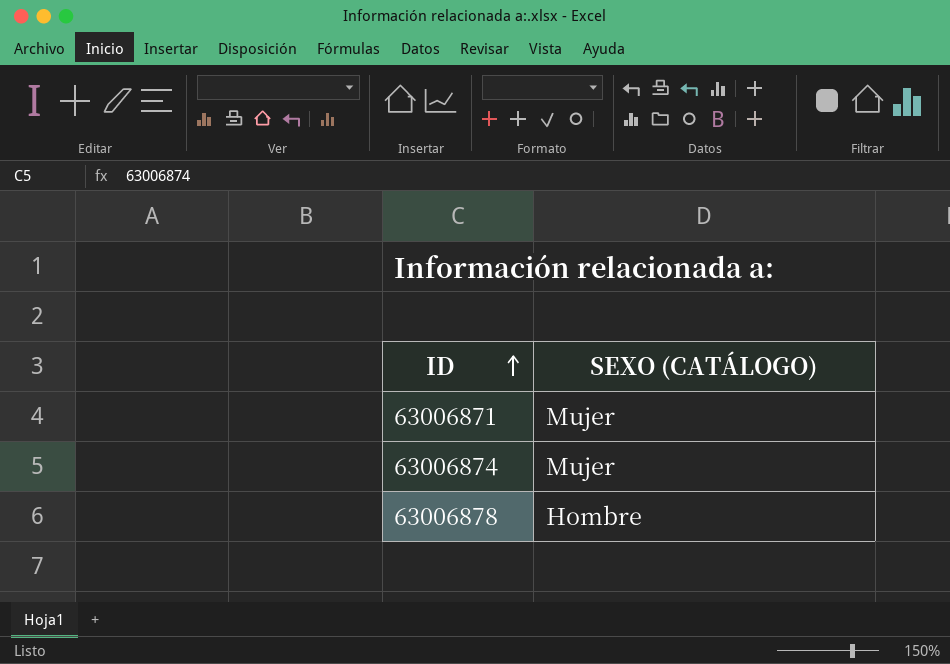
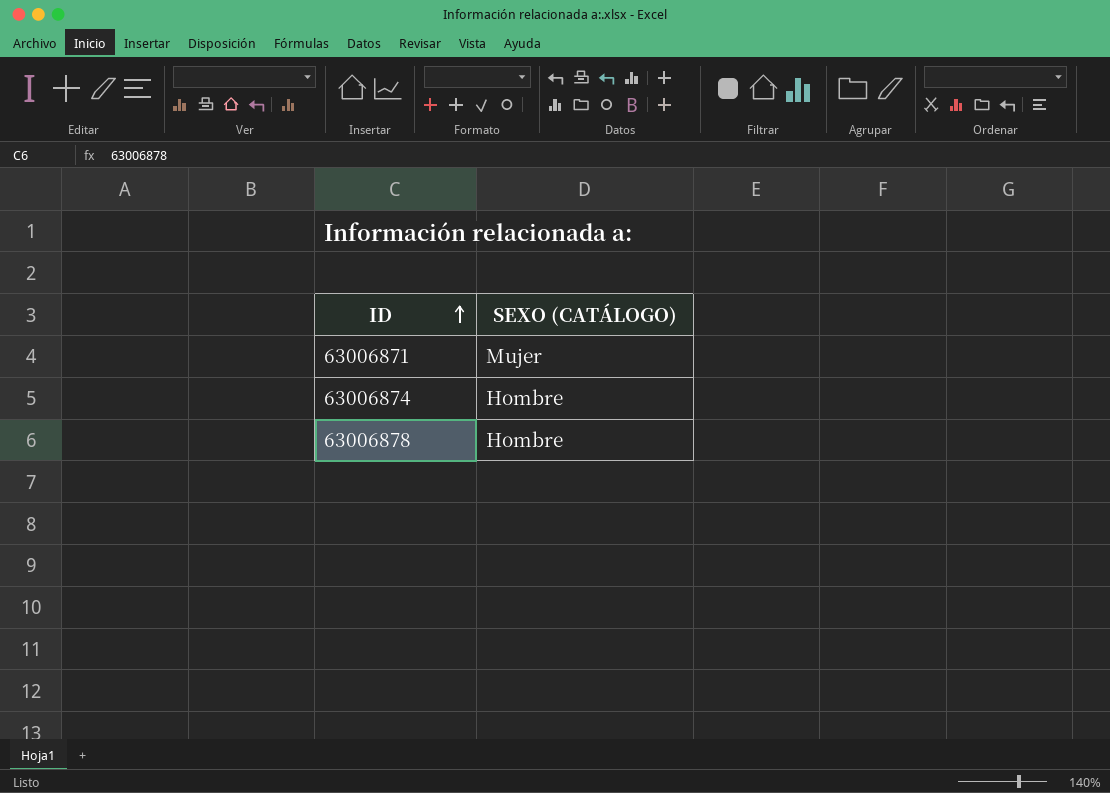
63006874 | SEXO (CATÁLOGO): Mujer -> Hombre

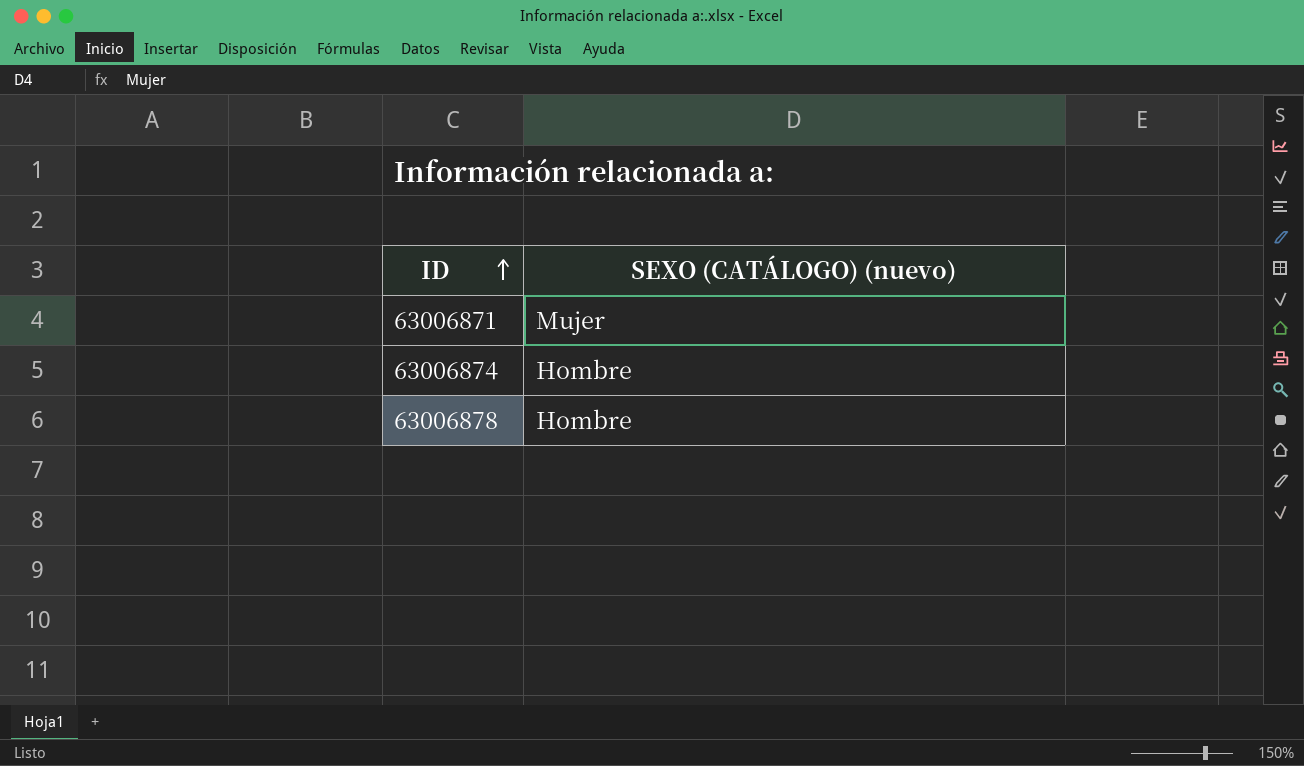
column name: SEXO (CATÁLOGO) -> SEXO (CATÁLOGO) (nuevo)

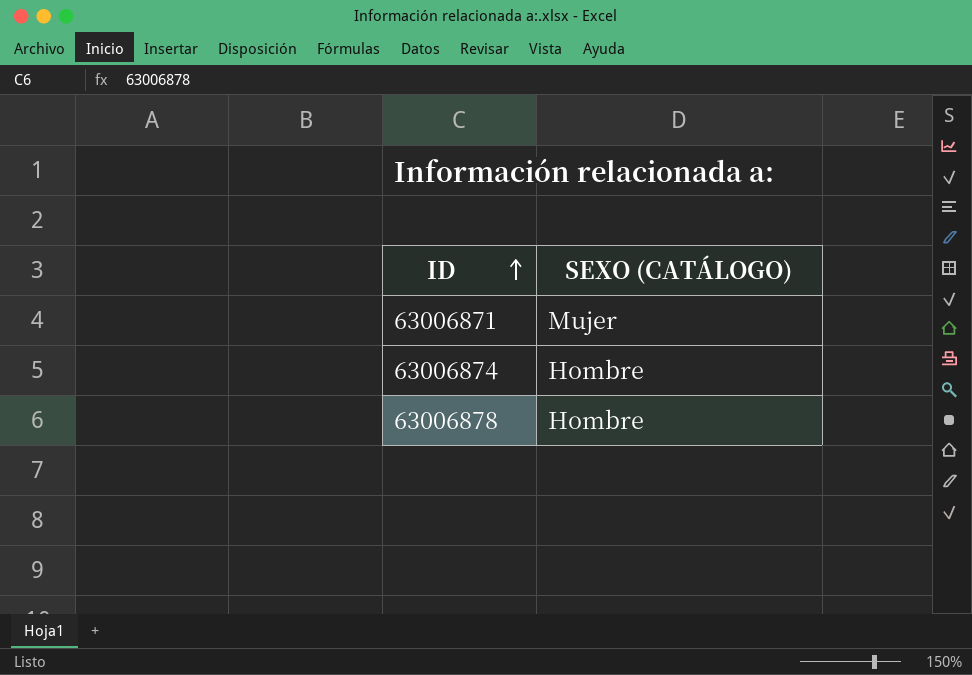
column name: SEXO (CATÁLOGO) (nuevo) -> SEXO (CATÁLOGO)

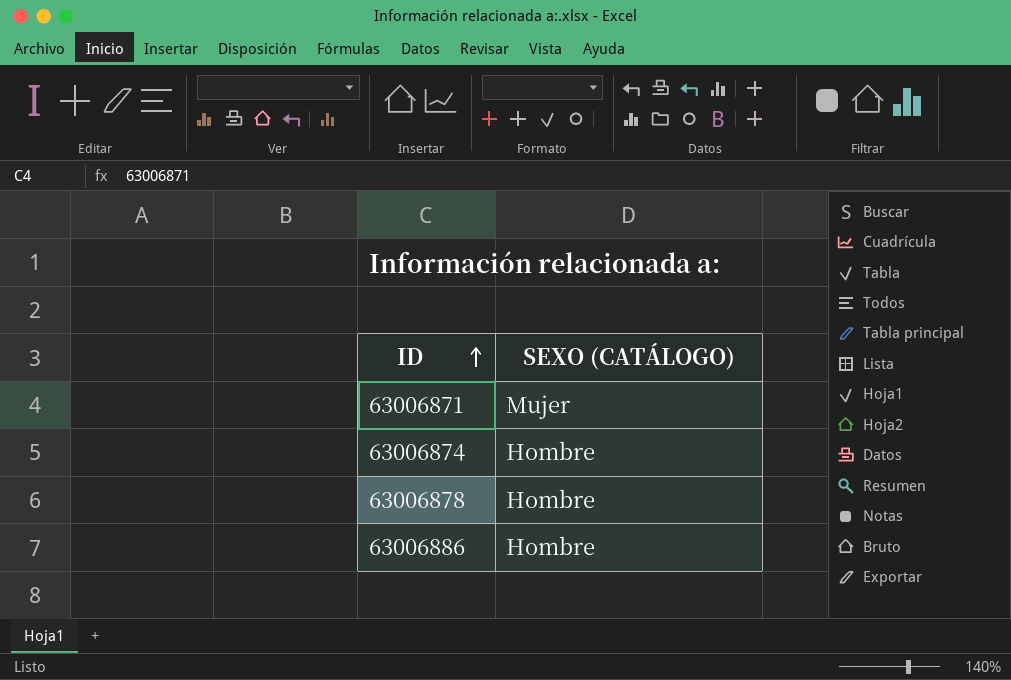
row 63006886: none -> Hombre

